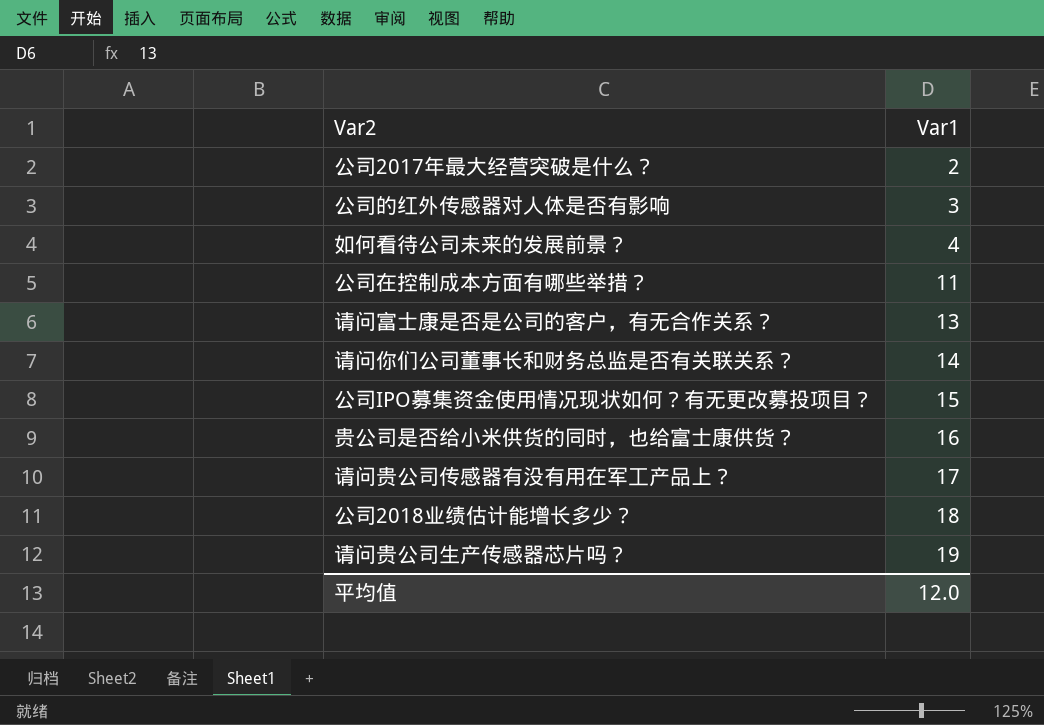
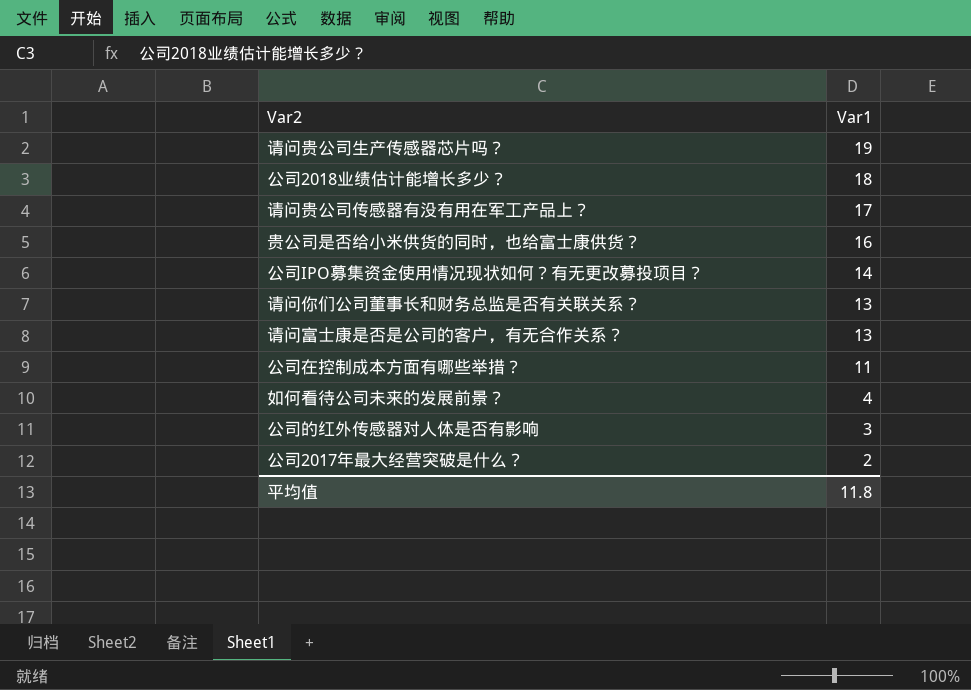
row order: Var1 ascending -> Var1 descending
公司IPO募集资金使用情况现状如何？有无更改募投项目？ | Var1: 15 -> 14
请问你们公司董事长和财务总监是否有关联关系？ | Var1: 14 -> 13
平均值 | Var1: 12.0 -> 11.8

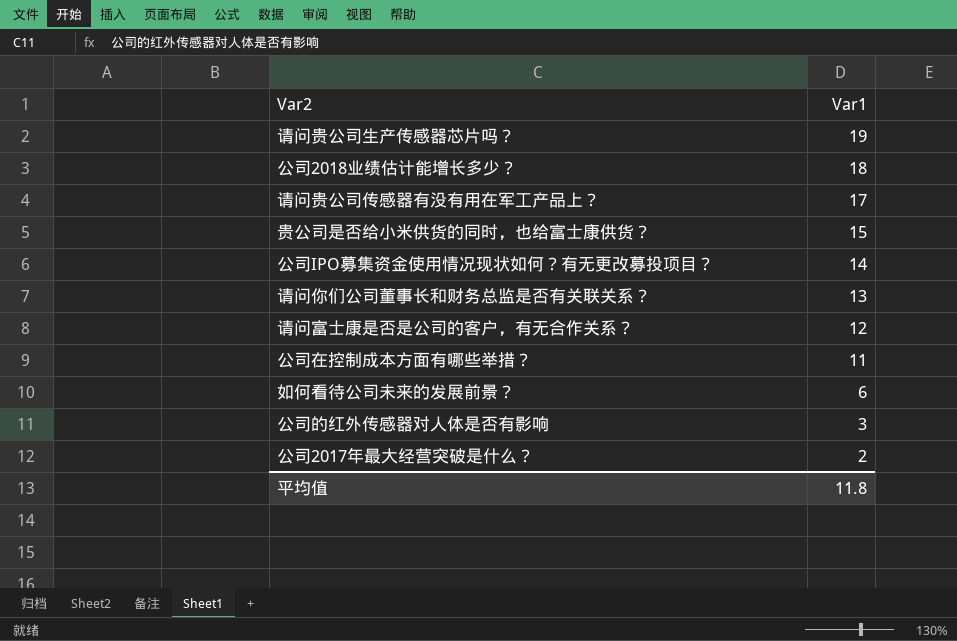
贵公司是否给小米供货的同时，也给富士康供货？ | Var1: 16 -> 15
请问富士康是否是公司的客户，有无合作关系？ | Var1: 13 -> 12
如何看待公司未来的发展前景？ | Var1: 4 -> 6

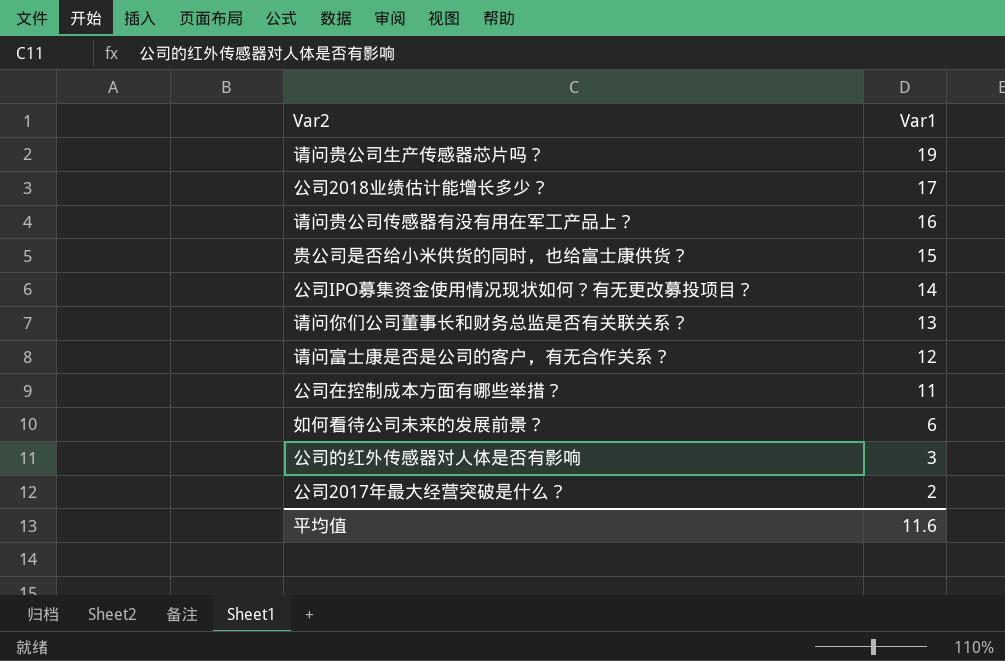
公司2018业绩估计能增长多少？ | Var1: 18 -> 17
请问贵公司传感器有没有用在军工产品上？ | Var1: 17 -> 16
平均值 | Var1: 11.8 -> 11.6

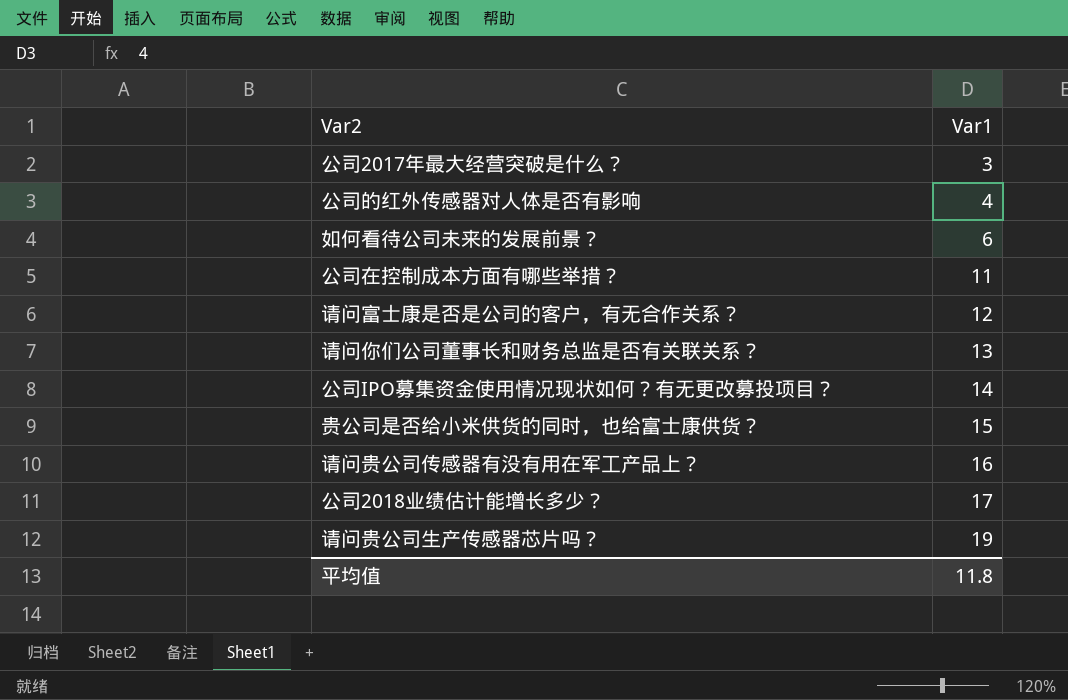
row order: Var1 descending -> Var1 ascending
公司2017年最大经营突破是什么？ | Var1: 2 -> 3
公司的红外传感器对人体是否有影响 | Var1: 3 -> 4
平均值 | Var1: 11.6 -> 11.8

